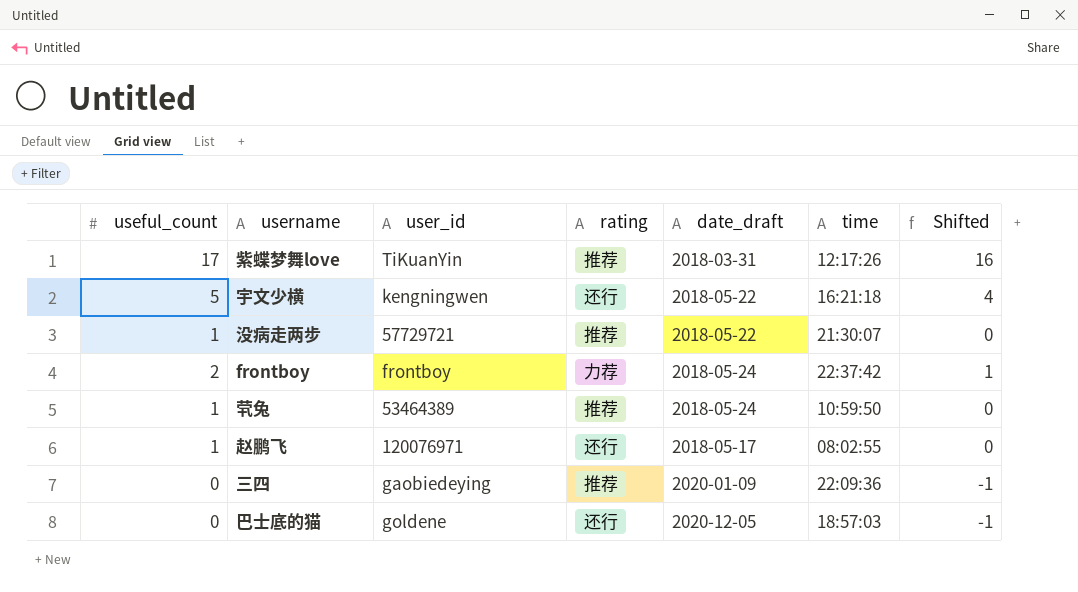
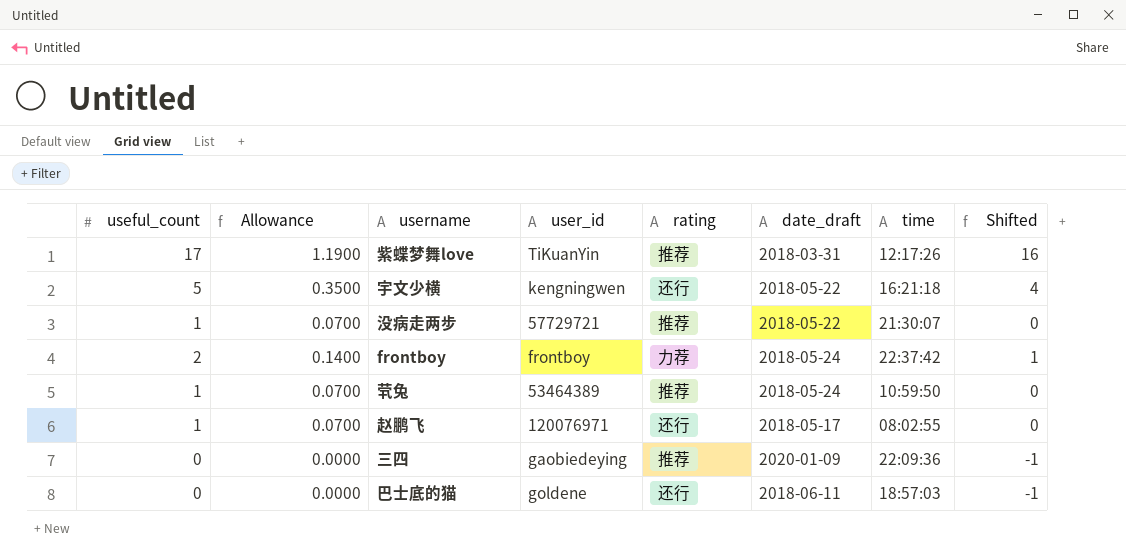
column Allowance | formula: none -> [useful_count] * 0.07
巴士底的猫 | date_draft: 2020-12-05 -> 2018-06-11

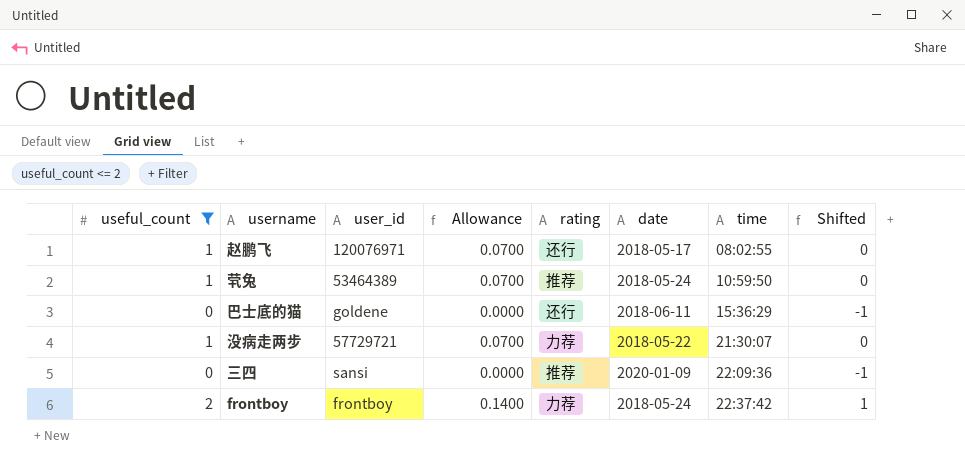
filter: none -> useful_count <= 2
row order: none -> time ascending
column Allowance | position: 2 -> 4
column name: date_draft -> date
巴士底的猫 | time: 18:57:03 -> 15:36:29
没病走两步 | rating: 推荐 -> 力荐
三四 | user_id: gaobiedeying -> sansi

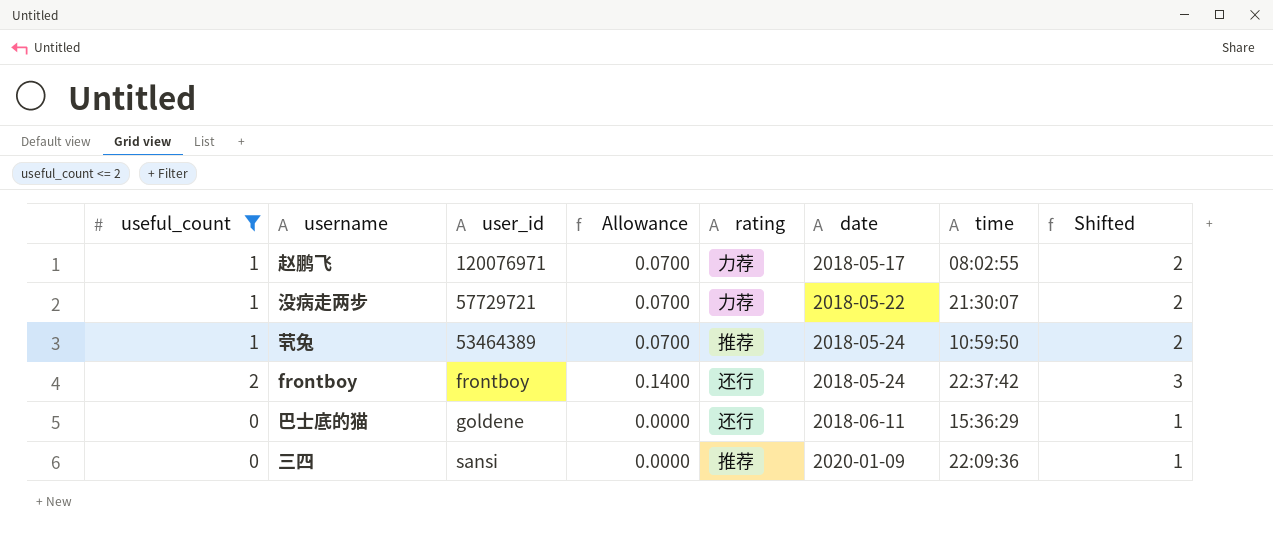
row order: time ascending -> date ascending
column Shifted | formula: [useful_count] - 1 -> [useful_count] + 1
赵鹏飞 | rating: 还行 -> 力荐
frontboy | rating: 力荐 -> 还行

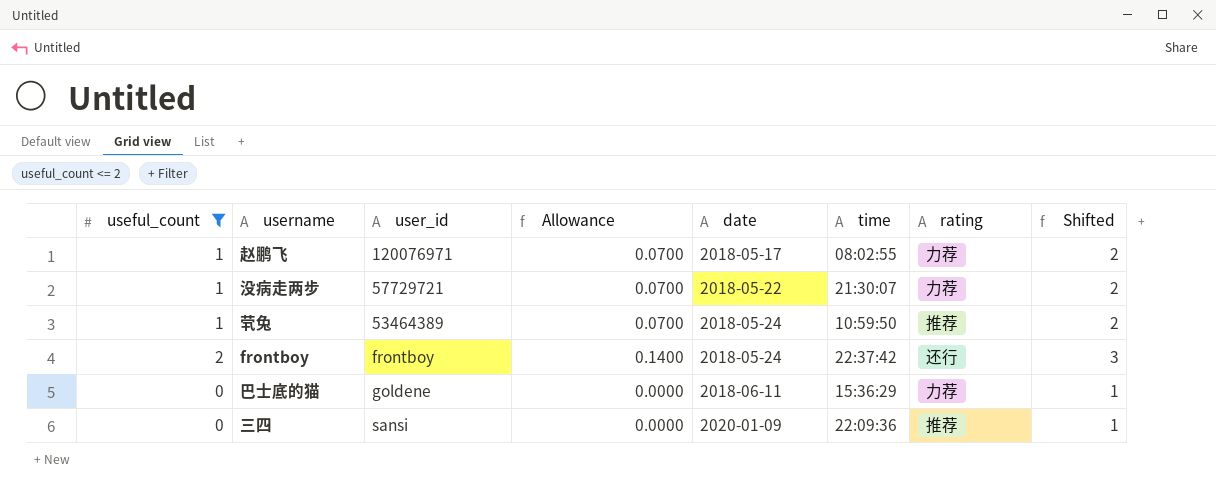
column rating | position: 5 -> 7
巴士底的猫 | rating: 还行 -> 力荐

